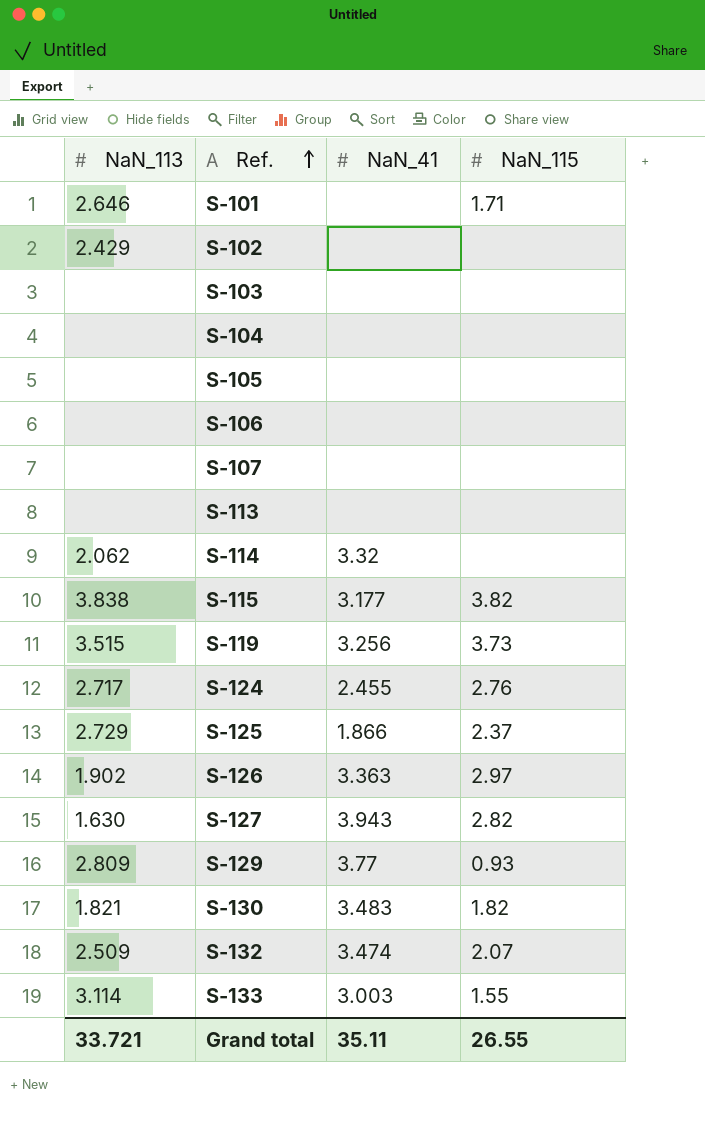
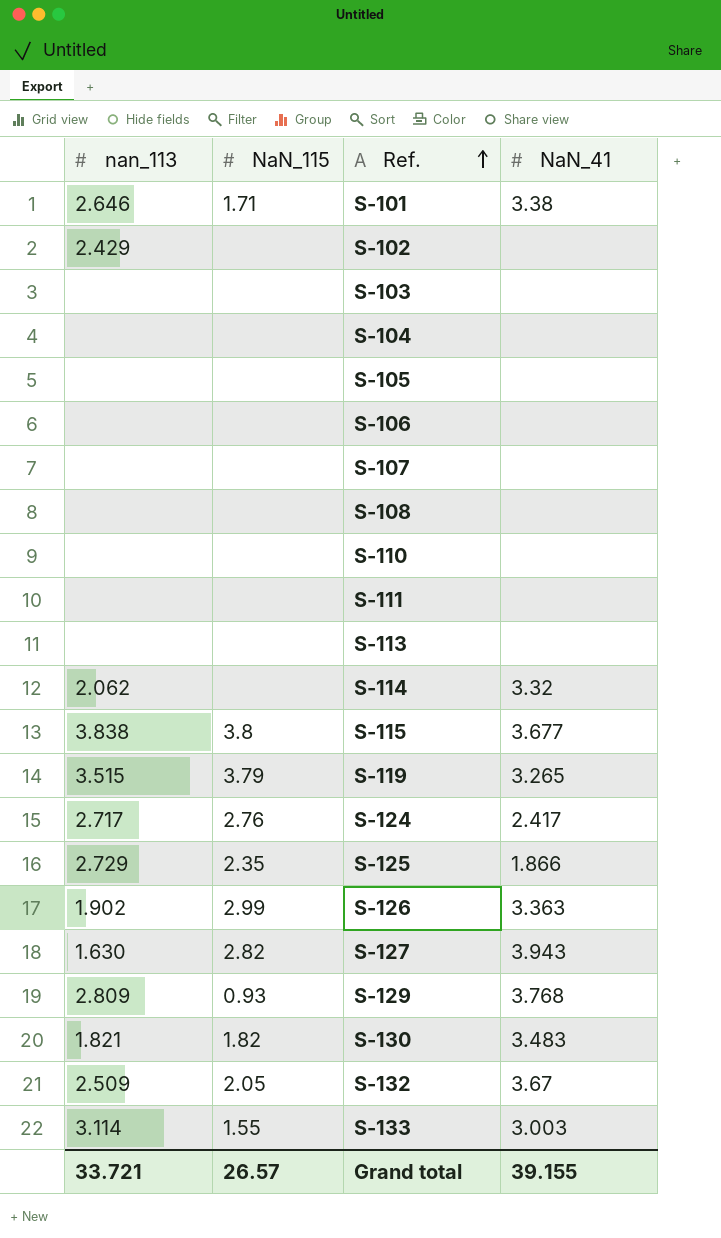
column name: NaN_113 -> nan_113
column NaN_115 | position: 4 -> 2
S-101 | NaN_41: none -> 3.38
row S-108: none -> none | none | none
row S-110: none -> none | none | none
row S-111: none -> none | none | none
S-115 | NaN_115: 3.82 -> 3.8
S-115 | NaN_41: 3.177 -> 3.677
S-119 | NaN_115: 3.73 -> 3.79
S-119 | NaN_41: 3.256 -> 3.265
S-124 | NaN_41: 2.455 -> 2.417
S-125 | NaN_115: 2.37 -> 2.35
S-126 | NaN_115: 2.97 -> 2.99
S-129 | NaN_41: 3.77 -> 3.768
S-132 | NaN_115: 2.07 -> 2.05
S-132 | NaN_41: 3.474 -> 3.67
Grand total | NaN_115: 26.55 -> 26.57
Grand total | NaN_41: 35.11 -> 39.155

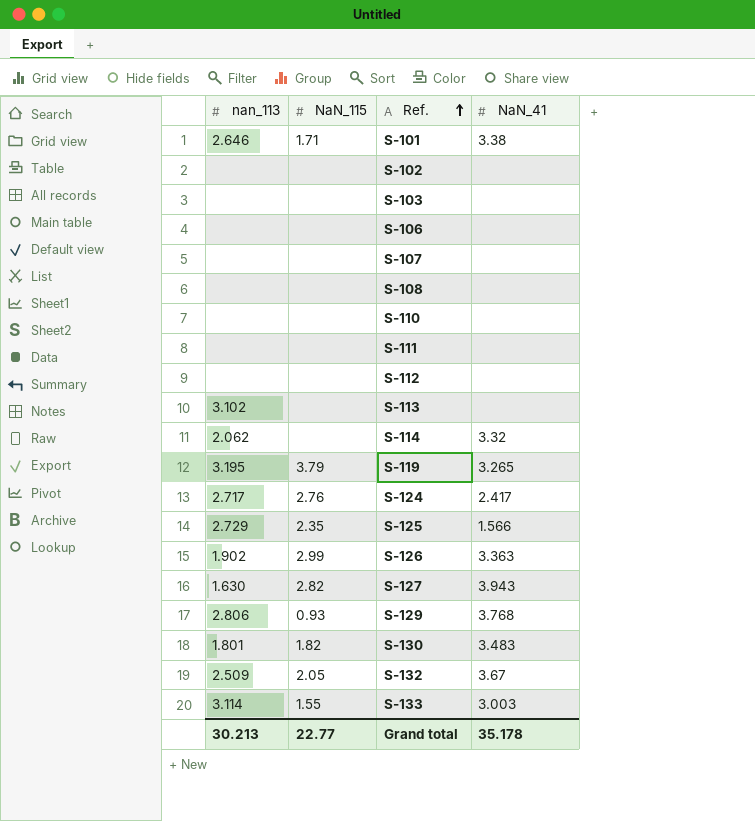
row S-104: none | none | none -> none
row S-105: none | none | none -> none
row S-115: 3.838 | 3.8 | 3.677 -> none
S-102 | nan_113: 2.429 -> none
row S-112: none -> none | none | none
S-113 | nan_113: none -> 3.102
S-119 | nan_113: 3.515 -> 3.195
S-125 | NaN_41: 1.866 -> 1.566
S-129 | nan_113: 2.809 -> 2.806
S-130 | nan_113: 1.821 -> 1.801
Grand total | nan_113: 33.721 -> 30.213
Grand total | NaN_115: 26.57 -> 22.77
Grand total | NaN_41: 39.155 -> 35.178

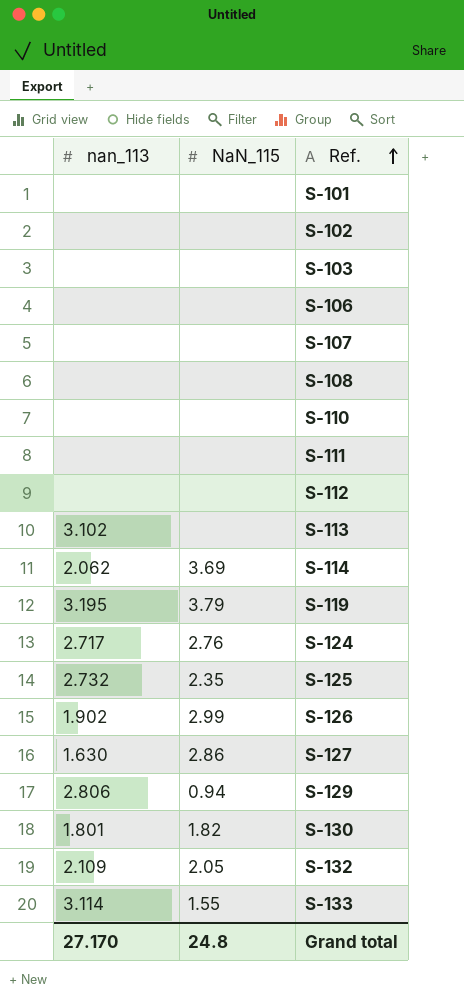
column NaN_41 | position: 4 -> none
S-101 | nan_113: 2.646 -> none
S-101 | NaN_115: 1.71 -> none
S-114 | NaN_115: none -> 3.69
S-125 | nan_113: 2.729 -> 2.732
S-127 | NaN_115: 2.82 -> 2.86
S-129 | NaN_115: 0.93 -> 0.94
S-132 | nan_113: 2.509 -> 2.109
Grand total | nan_113: 30.213 -> 27.170
Grand total | NaN_115: 22.77 -> 24.8

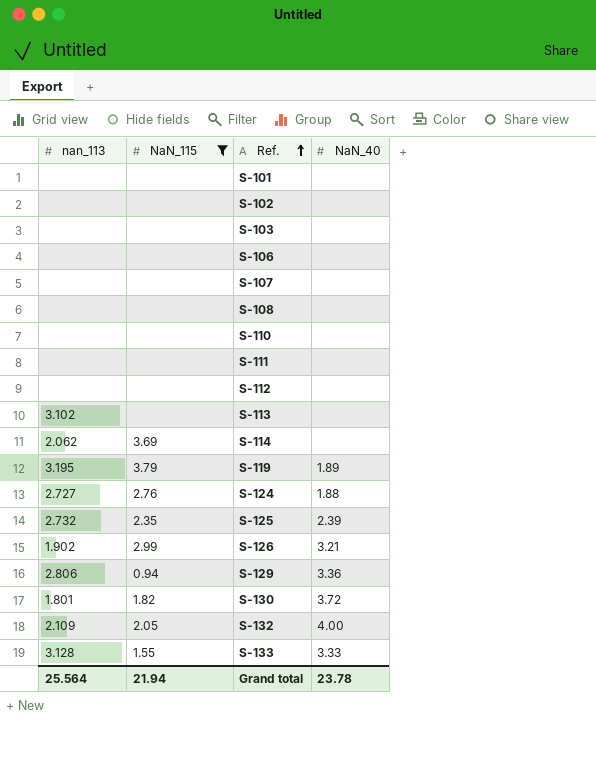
filter: none -> NaN_115 != 2.86
column NaN_40 | position: none -> 4
S-124 | nan_113: 2.717 -> 2.727
S-133 | nan_113: 3.114 -> 3.128
Grand total | nan_113: 27.170 -> 25.564
Grand total | NaN_115: 24.8 -> 21.94

